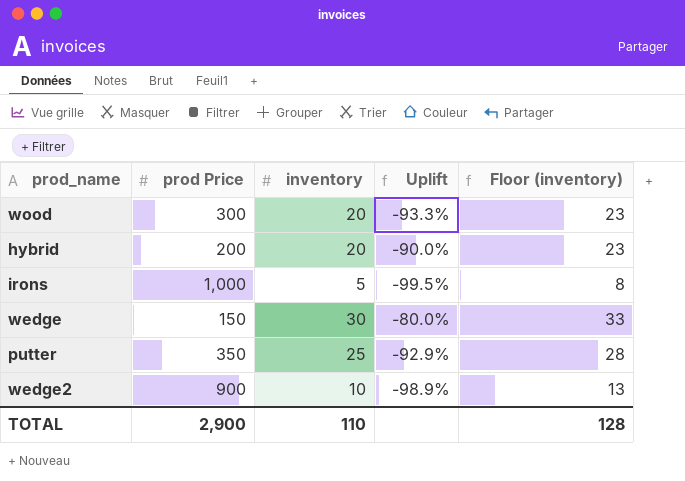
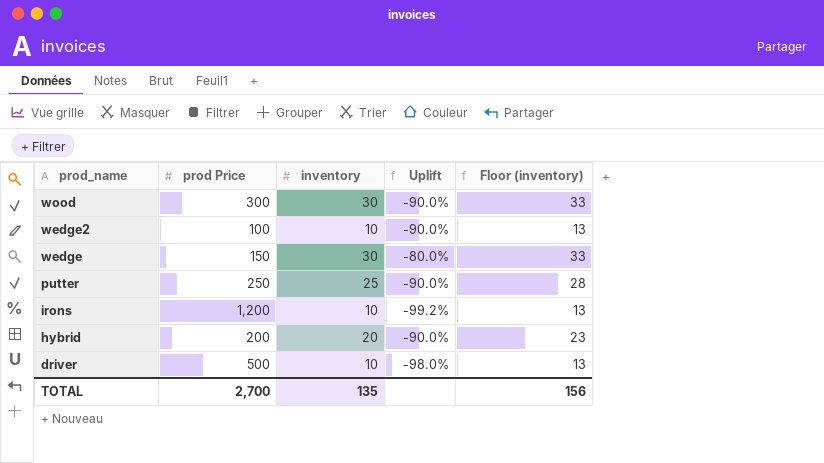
row order: none -> prod_name descending
wood | inventory: 20 -> 30
wood | Uplift: -93.3% -> -90.0%
wood | Floor (inventory): 23 -> 33
wedge2 | prod Price: 900 -> 100
wedge2 | Uplift: -98.9% -> -90.0%
putter | prod Price: 350 -> 250
putter | Uplift: -92.9% -> -90.0%
irons | prod Price: 1,000 -> 1,200
irons | inventory: 5 -> 10
irons | Uplift: -99.5% -> -99.2%
irons | Floor (inventory): 8 -> 13
row driver: none -> 500 | 10 | -98.0% | 13
TOTAL | prod Price: 2,900 -> 2,700
TOTAL | inventory: 110 -> 135
TOTAL | Floor (inventory): 128 -> 156

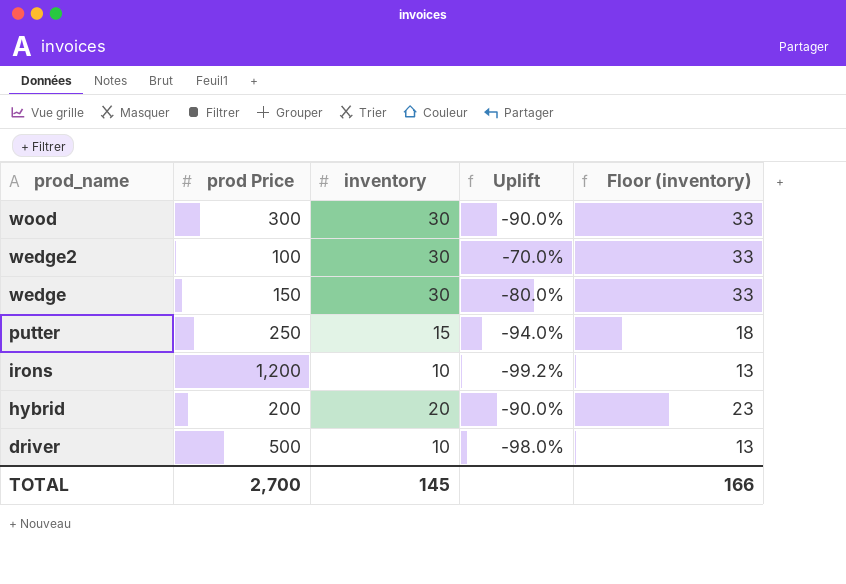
wedge2 | inventory: 10 -> 30
wedge2 | Uplift: -90.0% -> -70.0%
wedge2 | Floor (inventory): 13 -> 33
putter | inventory: 25 -> 15
putter | Uplift: -90.0% -> -94.0%
putter | Floor (inventory): 28 -> 18
TOTAL | inventory: 135 -> 145
TOTAL | Floor (inventory): 156 -> 166

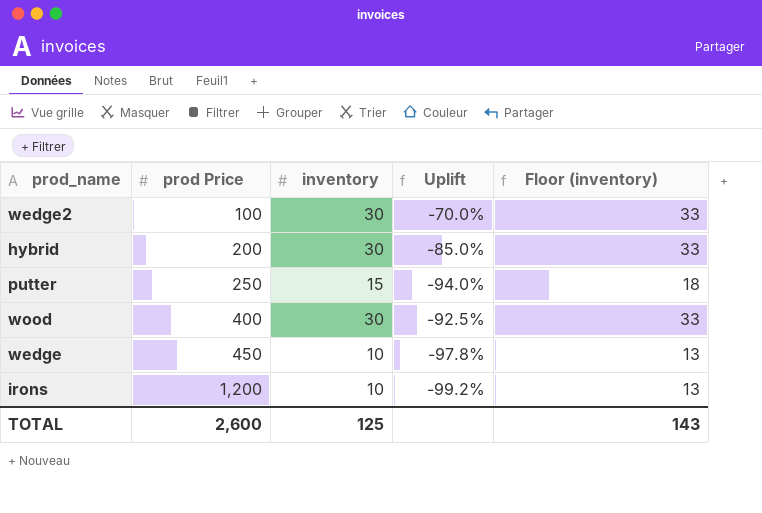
row order: prod_name descending -> prod Price ascending
row driver: 500 | 10 | -98.0% | 13 -> none
hybrid | inventory: 20 -> 30
hybrid | Uplift: -90.0% -> -85.0%
hybrid | Floor (inventory): 23 -> 33
wood | prod Price: 300 -> 400
wood | Uplift: -90.0% -> -92.5%
wedge | prod Price: 150 -> 450
wedge | inventory: 30 -> 10
wedge | Uplift: -80.0% -> -97.8%
wedge | Floor (inventory): 33 -> 13
TOTAL | prod Price: 2,700 -> 2,600
TOTAL | inventory: 145 -> 125
TOTAL | Floor (inventory): 166 -> 143

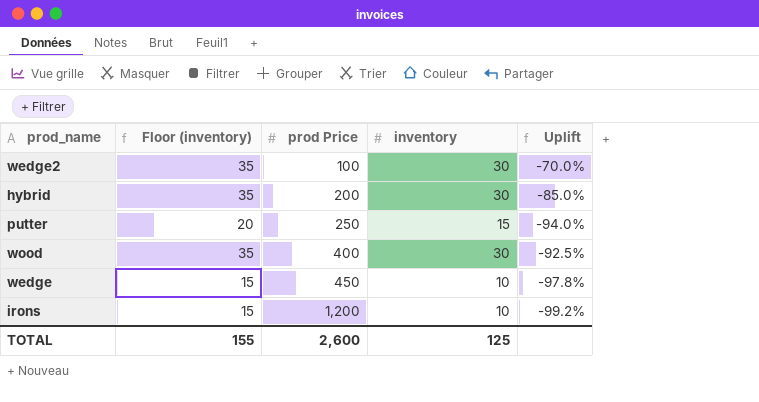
column Floor (inventory) | formula: [inventory] + 3 -> [inventory] + 5
column Floor (inventory) | position: 5 -> 2
TOTAL | Floor (inventory): 143 -> 155

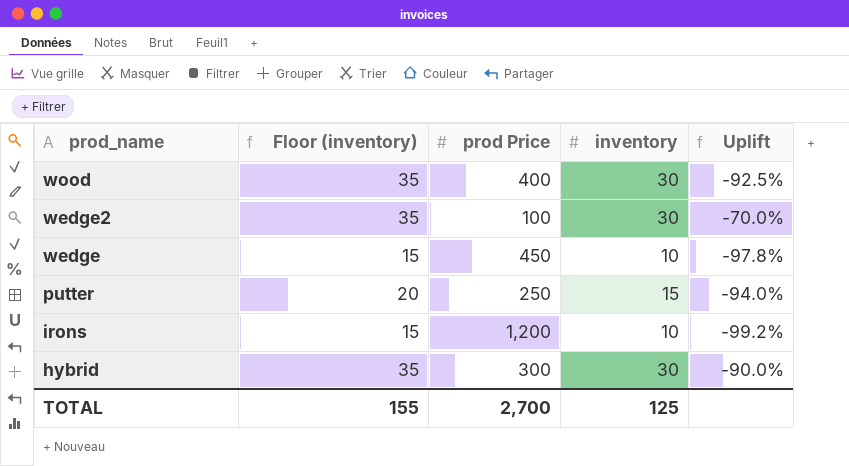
row order: prod Price ascending -> prod_name descending
hybrid | prod Price: 200 -> 300
hybrid | Uplift: -85.0% -> -90.0%
TOTAL | prod Price: 2,600 -> 2,700

